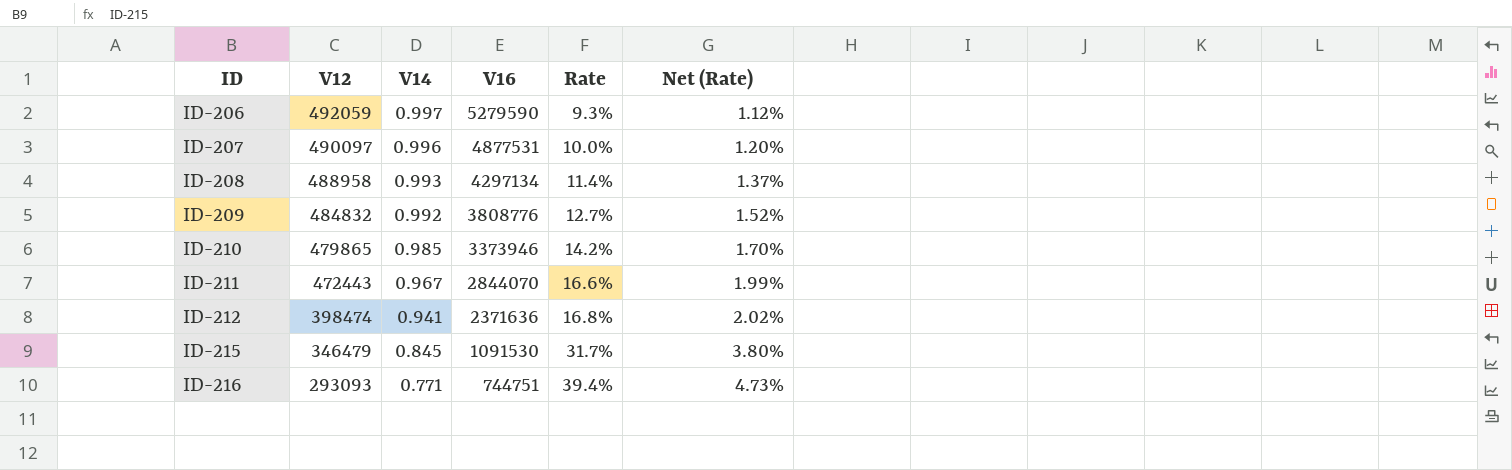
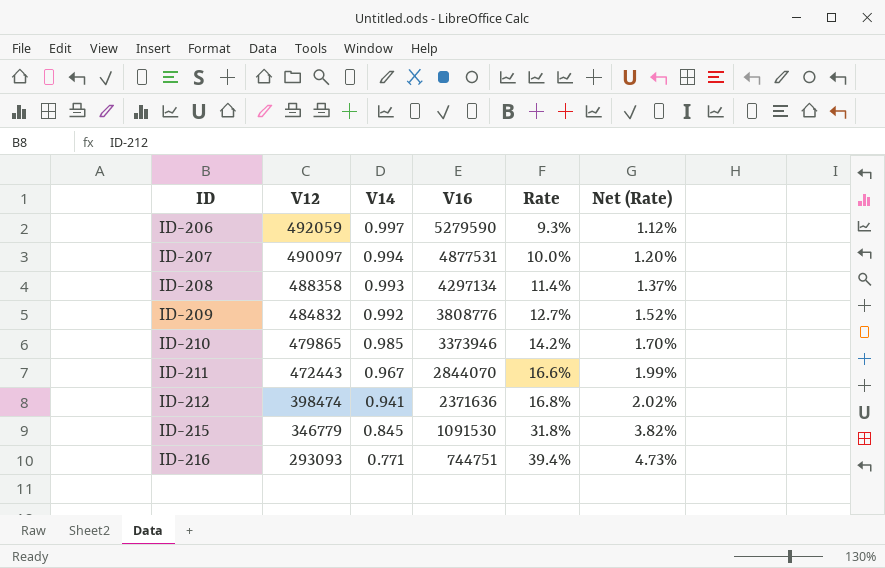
ID-207 | V14: 0.996 -> 0.994
ID-208 | V12: 488958 -> 488358
ID-215 | V12: 346479 -> 346779
ID-215 | Rate: 31.7% -> 31.8%
ID-215 | Net (Rate): 3.80% -> 3.82%

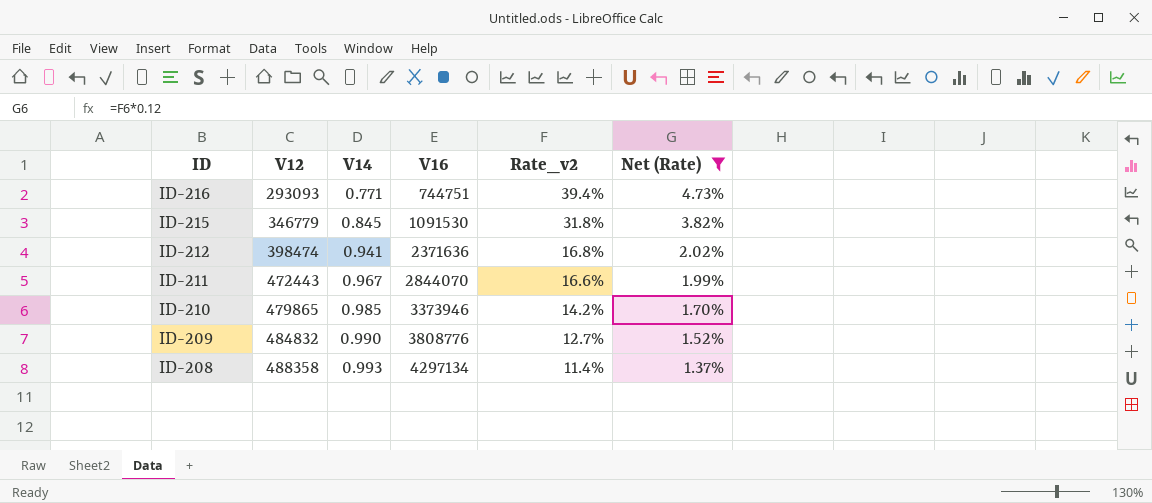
filter: none -> Net (Rate) >= 1.37%
row order: ID ascending -> ID descending
column name: Rate -> Rate_v2
ID-209 | V14: 0.992 -> 0.990

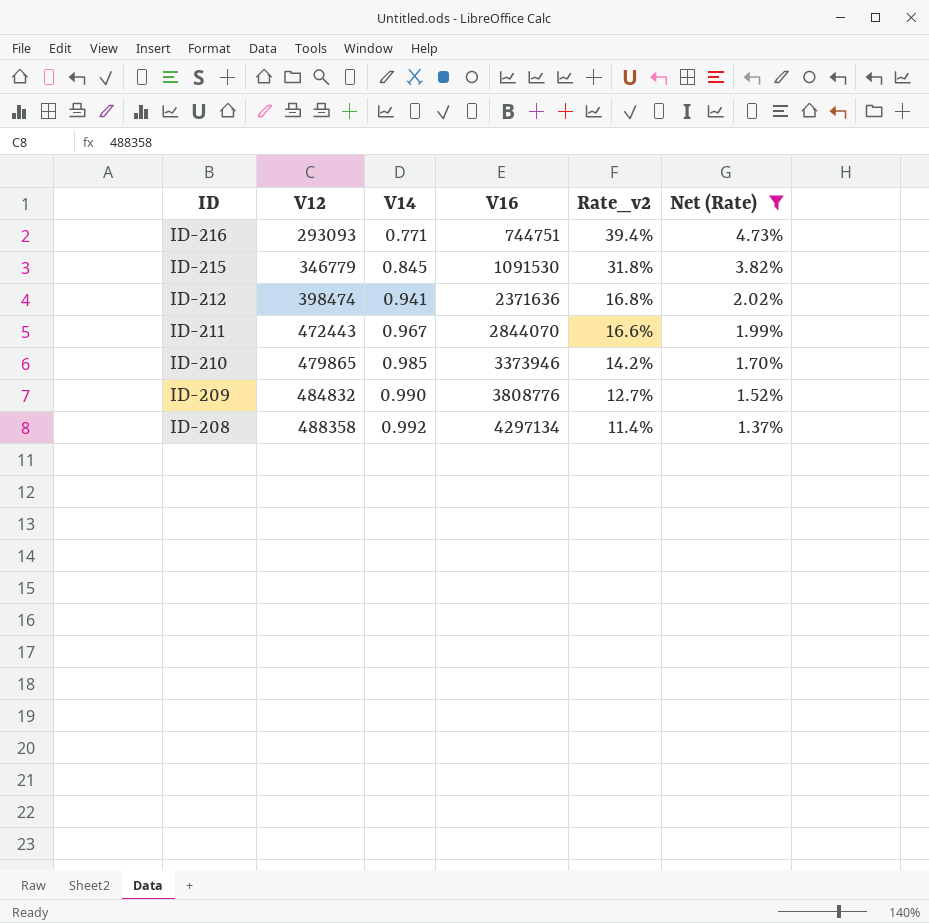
ID-208 | V14: 0.993 -> 0.992

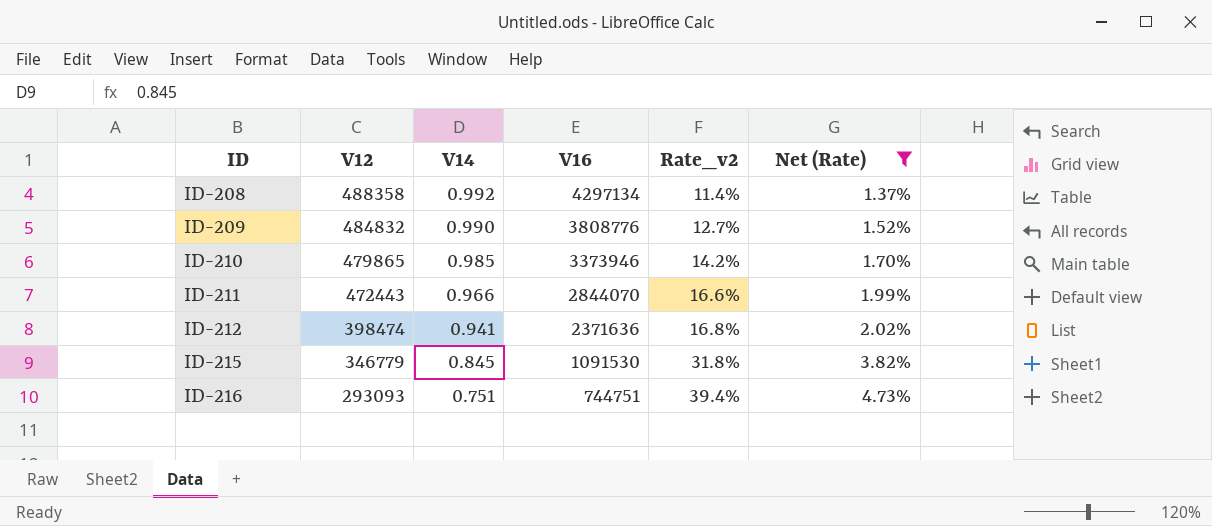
row order: ID descending -> ID ascending
ID-211 | V14: 0.967 -> 0.966
ID-216 | V14: 0.771 -> 0.751

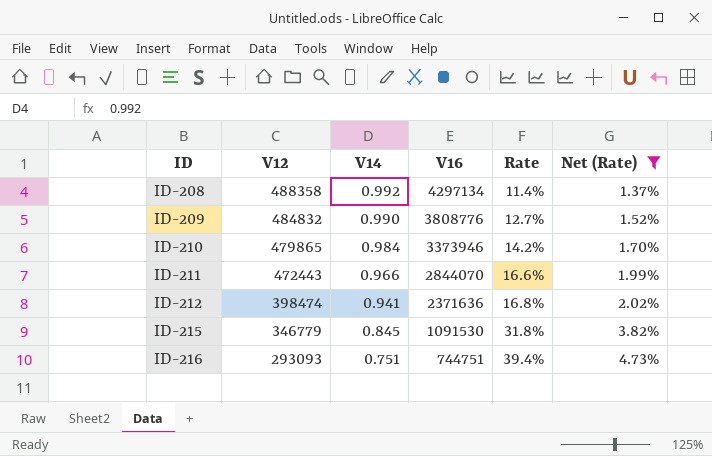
column name: Rate_v2 -> Rate
ID-210 | V14: 0.985 -> 0.984

